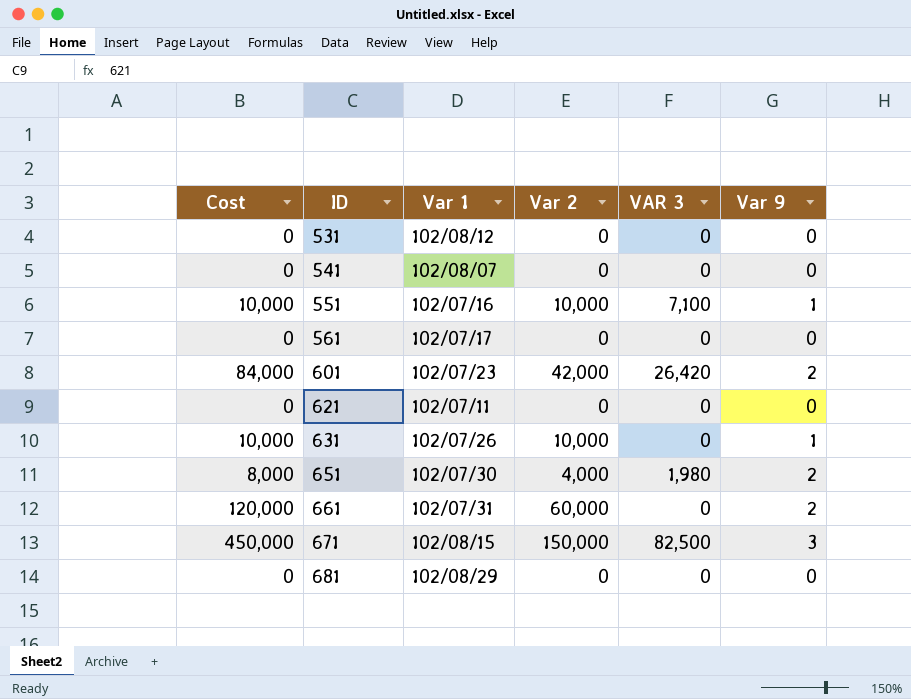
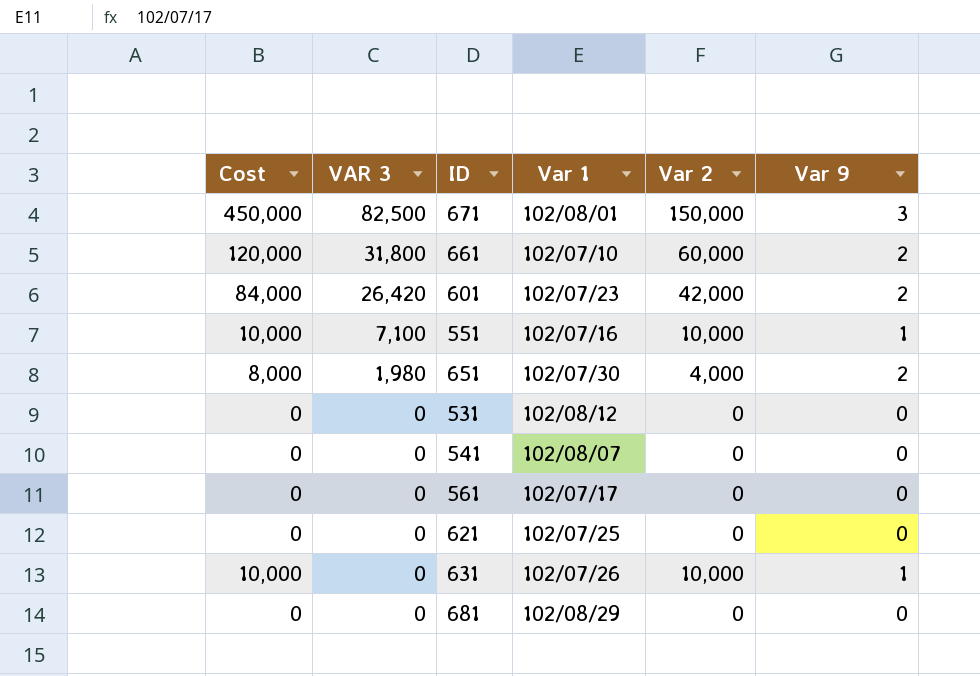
row order: ID ascending -> VAR 3 descending
column VAR 3 | position: 5 -> 2
671 | Var 1: 102/08/15 -> 102/08/01
661 | VAR 3: 0 -> 31,800
661 | Var 1: 102/07/31 -> 102/07/10
621 | Var 1: 102/07/11 -> 102/07/25

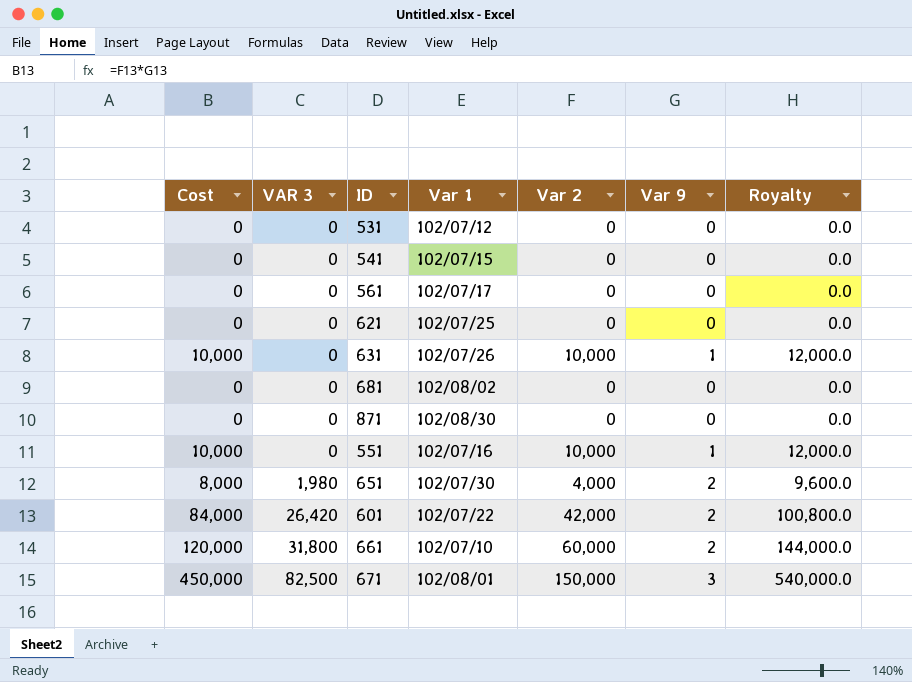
row order: VAR 3 descending -> VAR 3 ascending
column Royalty | formula: none -> [Cost] * 1.2
531 | Var 1: 102/08/12 -> 102/07/12
541 | Var 1: 102/08/07 -> 102/07/15
681 | Var 1: 102/08/29 -> 102/08/02
row 871: none -> 0 | 0 | 102/08/30 | 0 | 0 | 0.0
551 | VAR 3: 7,100 -> 0
601 | Var 1: 102/07/23 -> 102/07/22

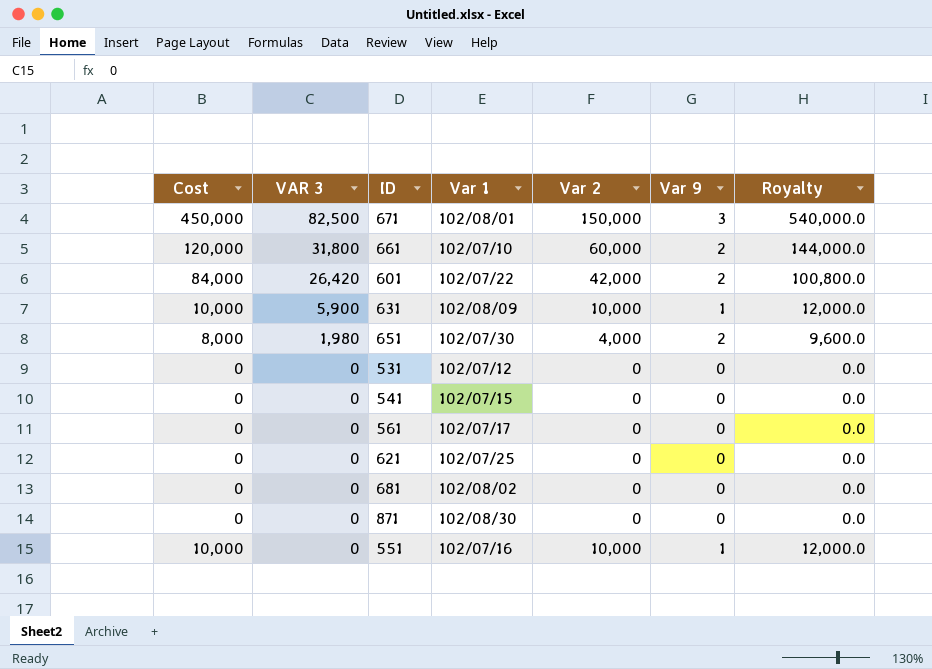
row order: VAR 3 ascending -> VAR 3 descending
631 | VAR 3: 0 -> 5,900
631 | Var 1: 102/07/26 -> 102/08/09

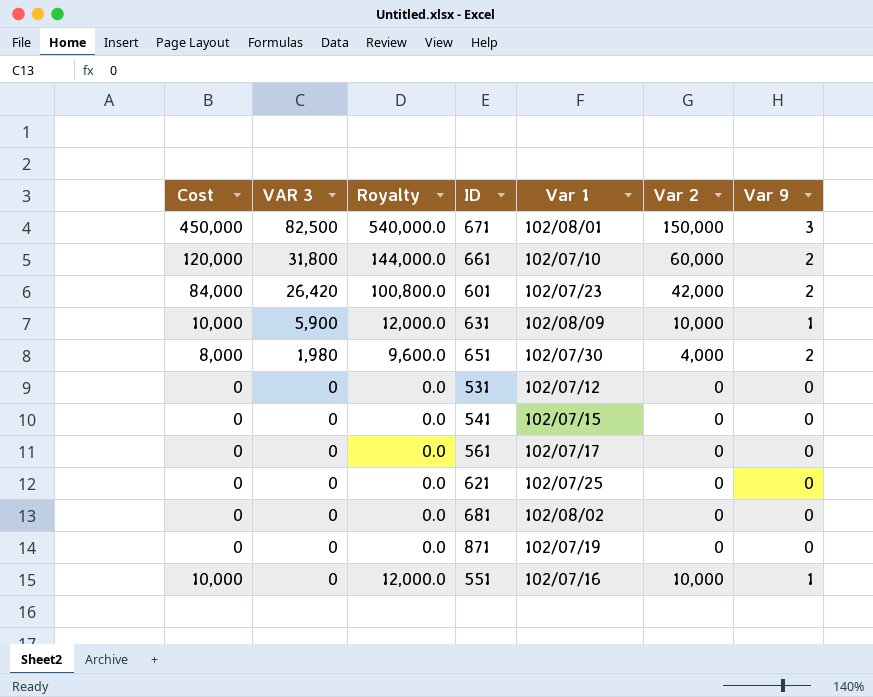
column Royalty | position: 7 -> 3
601 | Var 1: 102/07/22 -> 102/07/23
871 | Var 1: 102/08/30 -> 102/07/19

